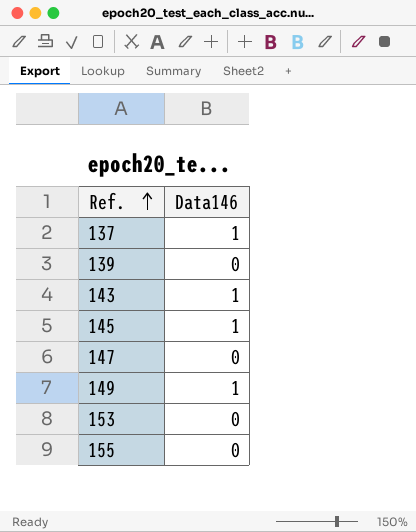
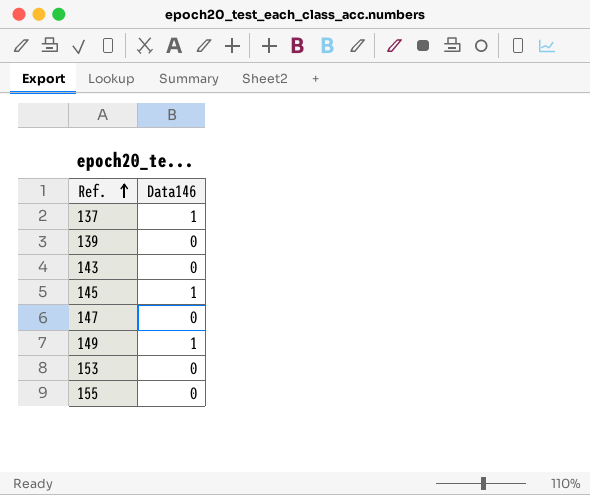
143 | Data146: 1 -> 0

